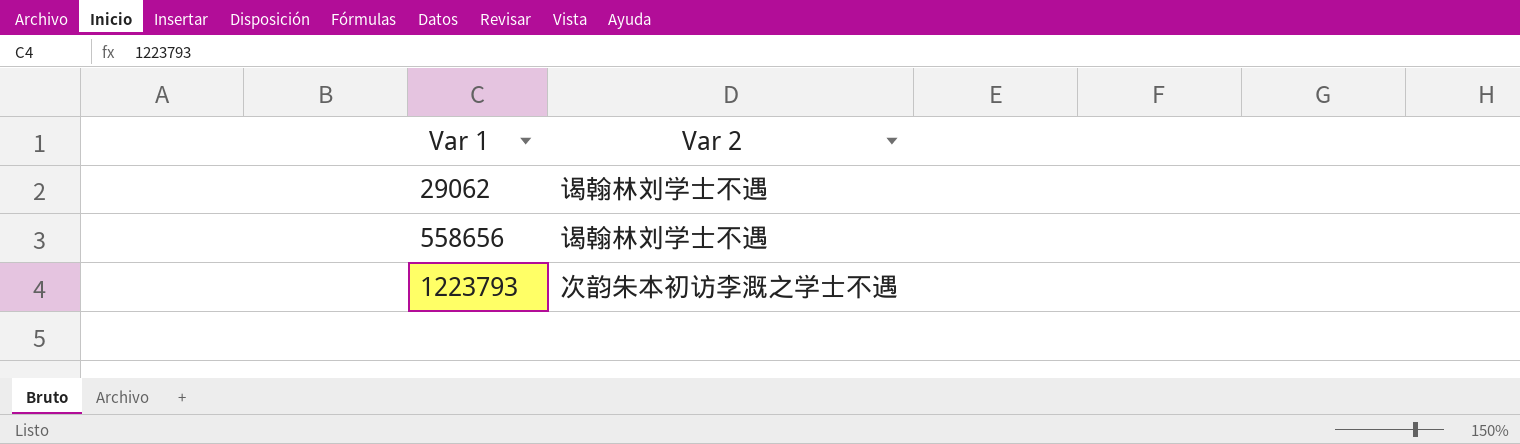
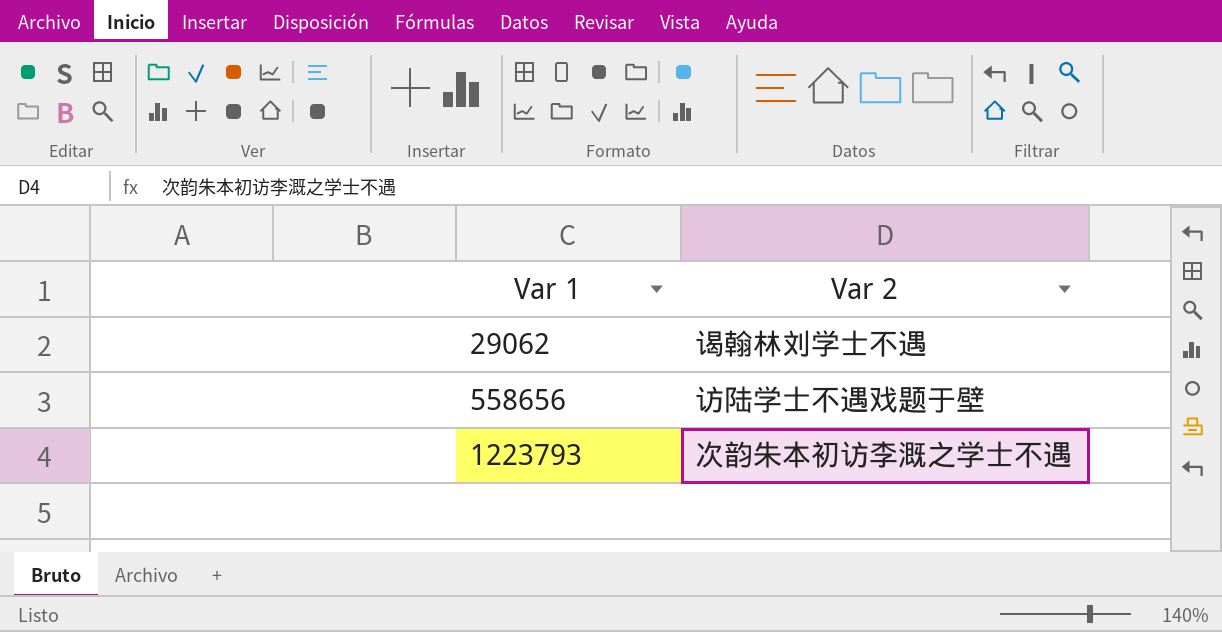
558656 | Var 2: 谒翰林刘学士不遇 -> 访陆学士不遇戏题于壁

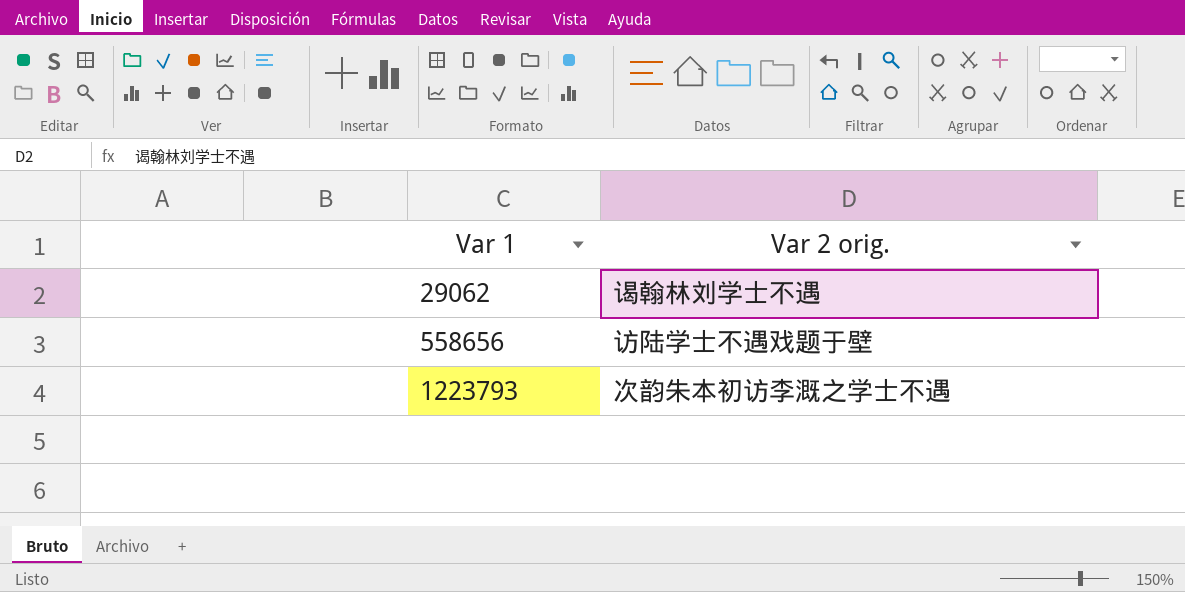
column name: Var 2 -> Var 2 orig.

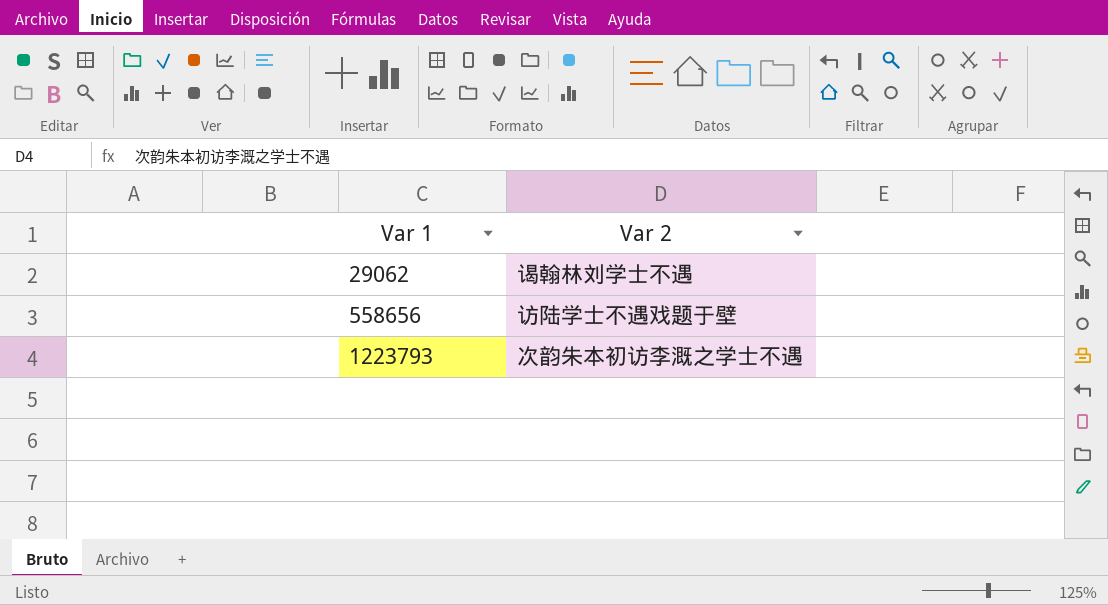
column name: Var 2 orig. -> Var 2

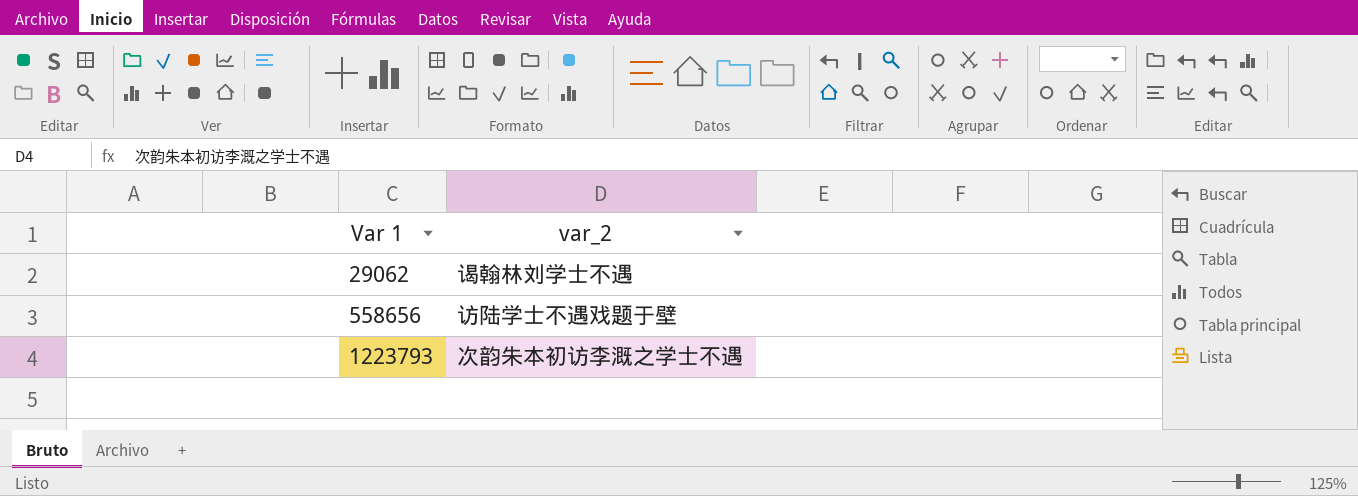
column name: Var 2 -> var_2

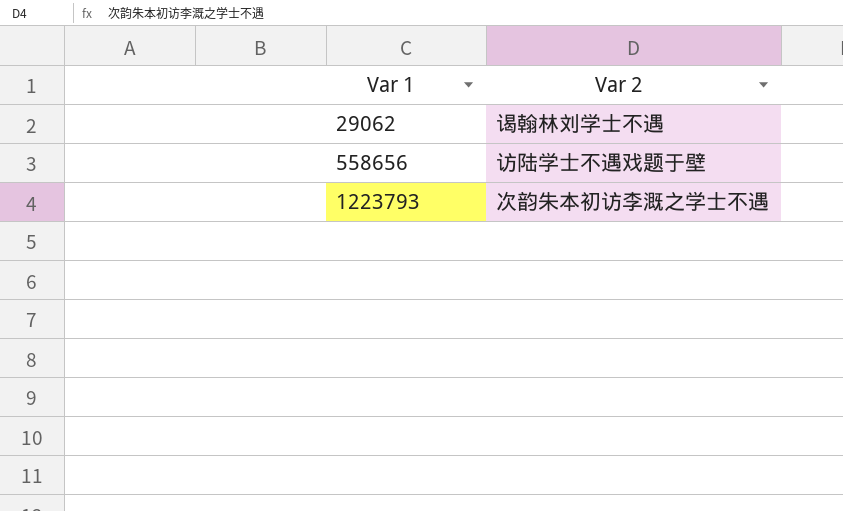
column name: var_2 -> Var 2

